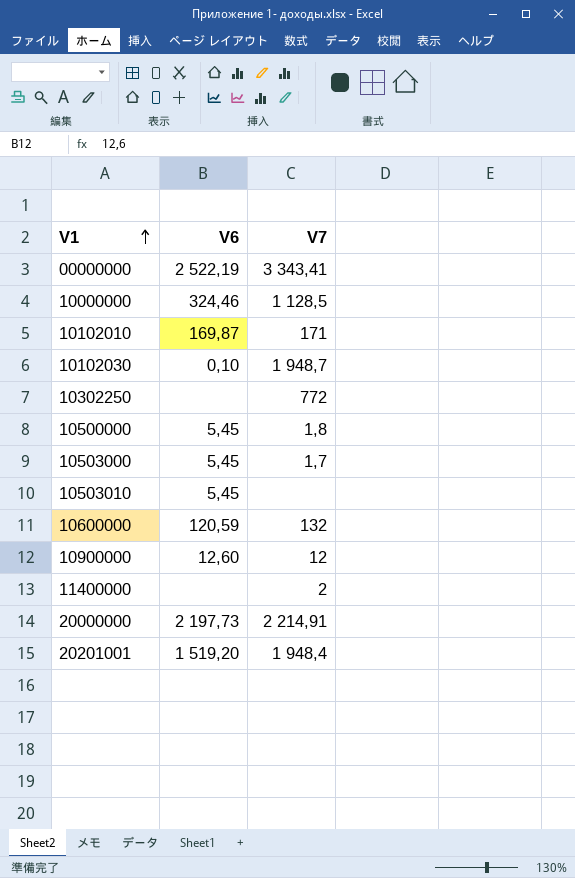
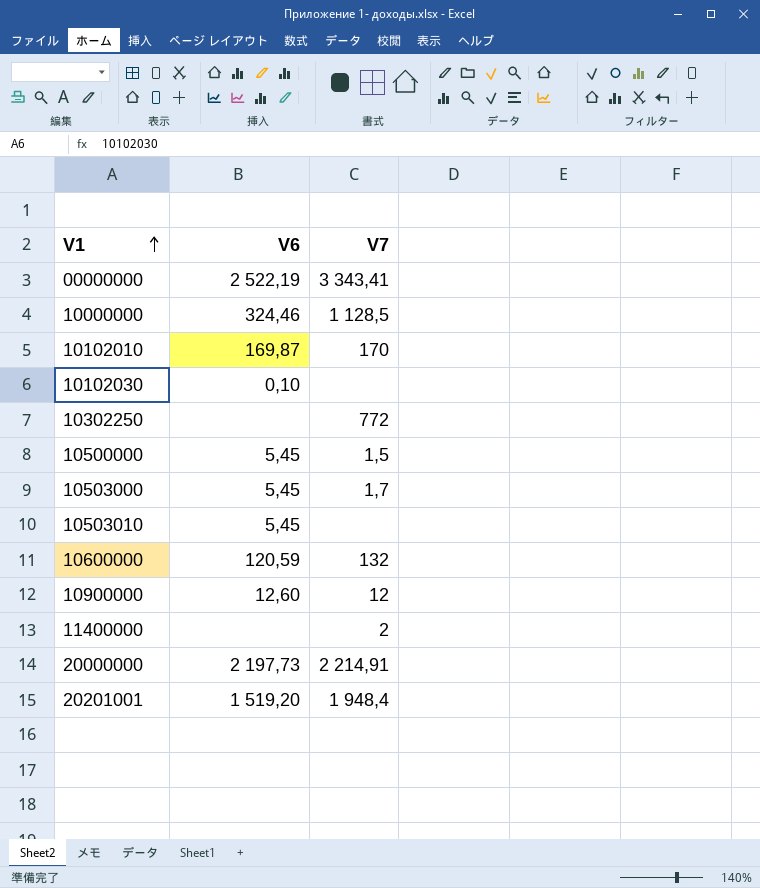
10102010 | V7: 171 -> 170
10102030 | V7: 1 948,7 -> none
10500000 | V7: 1,8 -> 1,5

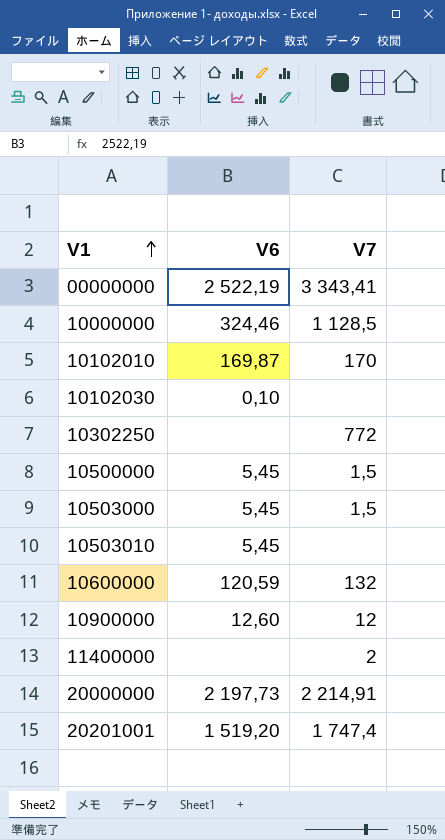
10503000 | V7: 1,7 -> 1,5
20201001 | V7: 1 948,4 -> 1 747,4

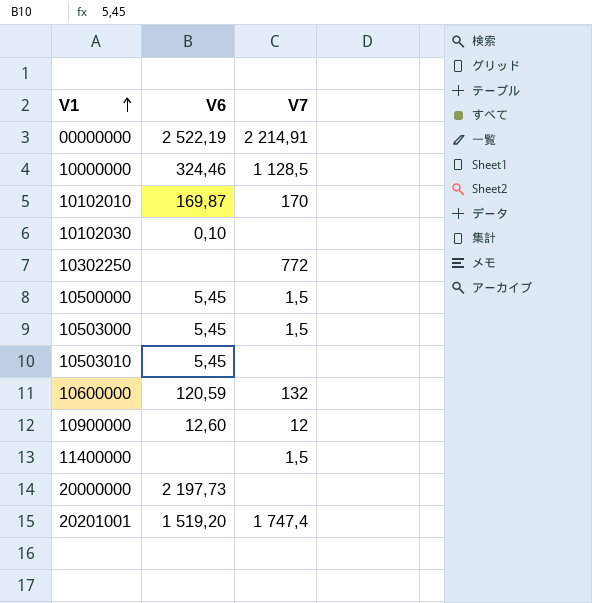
00000000 | V7: 3 343,41 -> 2 214,91
11400000 | V7: 2 -> 1,5
20000000 | V7: 2 214,91 -> none

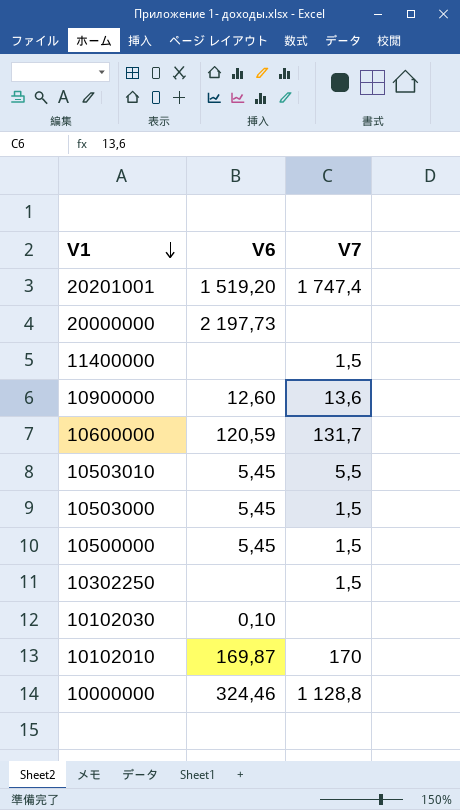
row order: V1 ascending -> V1 descending
row 00000000: 2 522,19 | 2 214,91 -> none
10900000 | V7: 12 -> 13,6
10600000 | V7: 132 -> 131,7
10503010 | V7: none -> 5,5
10302250 | V7: 772 -> 1,5
10000000 | V7: 1 128,5 -> 1 128,8

